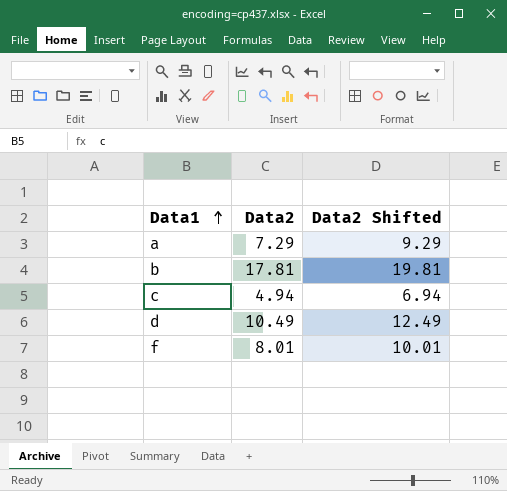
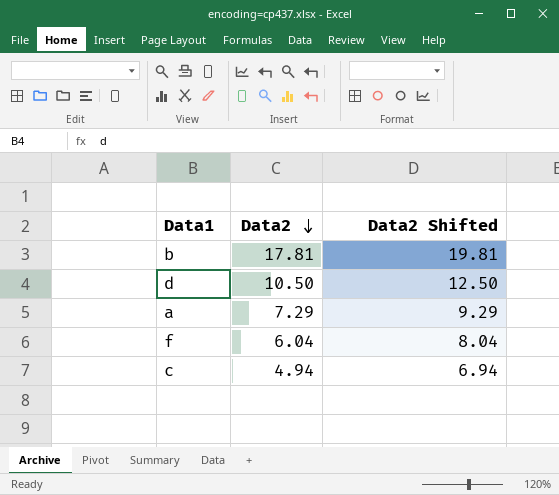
row order: Data1 ascending -> Data2 descending
d | Data2: 10.49 -> 10.50
d | Data2 Shifted: 12.49 -> 12.50
f | Data2: 8.01 -> 6.04
f | Data2 Shifted: 10.01 -> 8.04

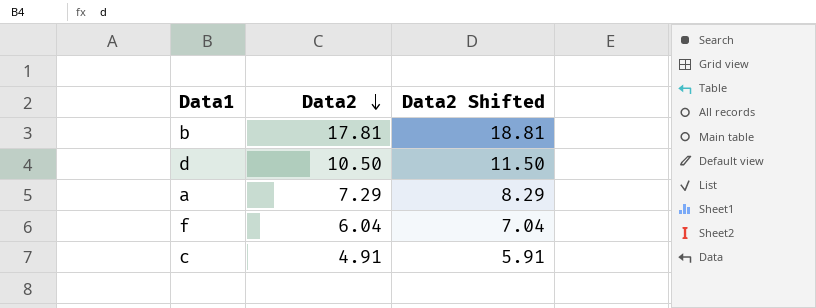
column Data2 Shifted | formula: [Data2] + 2 -> [Data2] + 1
c | Data2: 4.94 -> 4.91

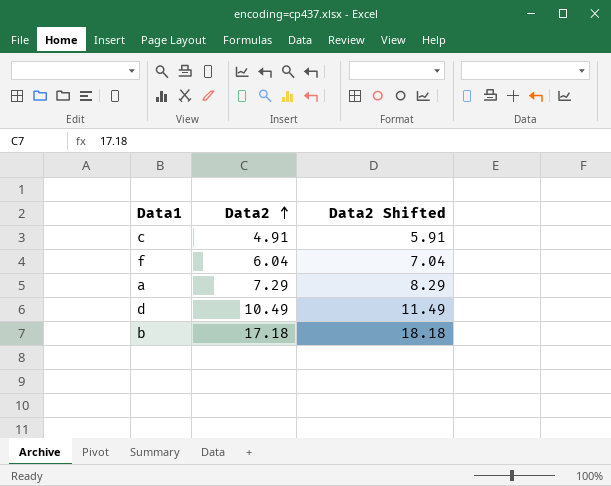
row order: Data2 descending -> Data2 ascending
d | Data2: 10.50 -> 10.49
d | Data2 Shifted: 11.50 -> 11.49
b | Data2: 17.81 -> 17.18
b | Data2 Shifted: 18.81 -> 18.18

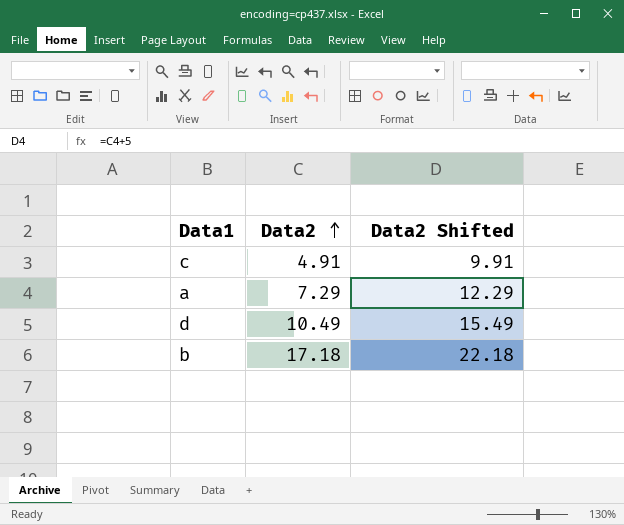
column Data2 Shifted | formula: [Data2] + 1 -> [Data2] + 5
row f: 6.04 | 7.04 -> none

